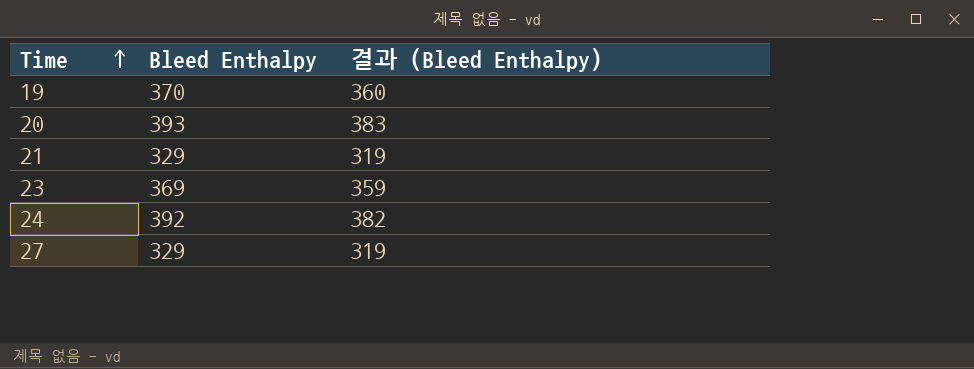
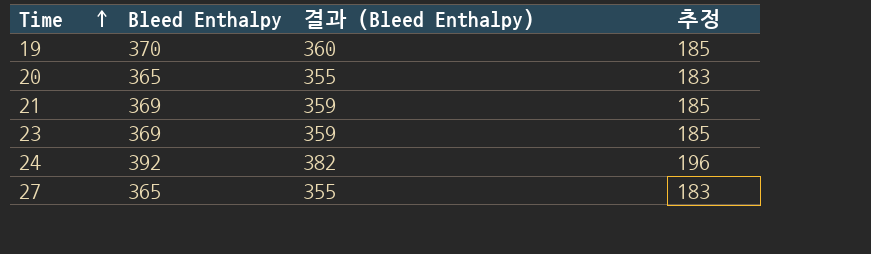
column 추정 | formula: none -> [Bleed Enthalpy] * 0.5
20 | Bleed Enthalpy: 393 -> 365
20 | 결과 (Bleed Enthalpy): 383 -> 355
21 | Bleed Enthalpy: 329 -> 369
21 | 결과 (Bleed Enthalpy): 319 -> 359
27 | Bleed Enthalpy: 329 -> 365
27 | 결과 (Bleed Enthalpy): 319 -> 355

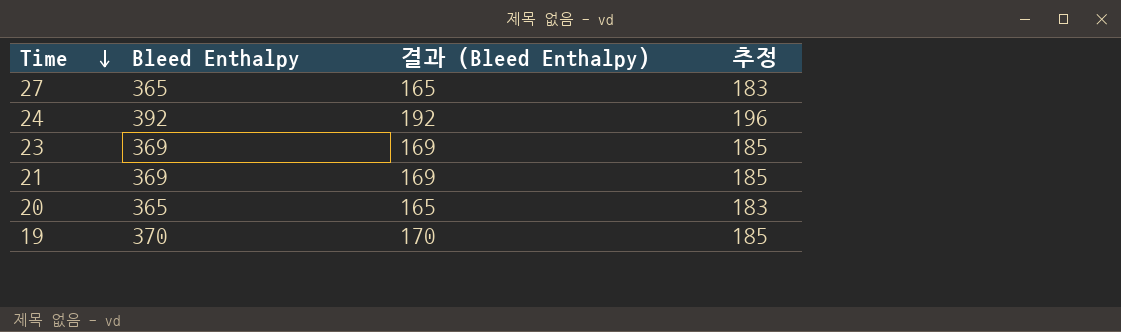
row order: Time ascending -> Time descending
column 결과 (Bleed Enthalpy) | formula: [Bleed Enthalpy] - 10 -> [Bleed Enthalpy] - 200

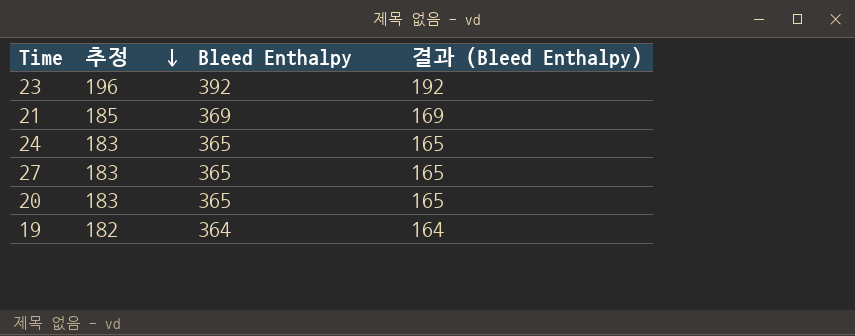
row order: Time descending -> 추정 descending
column 추정 | position: 4 -> 2
23 | 추정: 185 -> 196
23 | Bleed Enthalpy: 369 -> 392
23 | 결과 (Bleed Enthalpy): 169 -> 192
24 | 추정: 196 -> 183
24 | Bleed Enthalpy: 392 -> 365
24 | 결과 (Bleed Enthalpy): 192 -> 165
19 | 추정: 185 -> 182
19 | Bleed Enthalpy: 370 -> 364
19 | 결과 (Bleed Enthalpy): 170 -> 164

